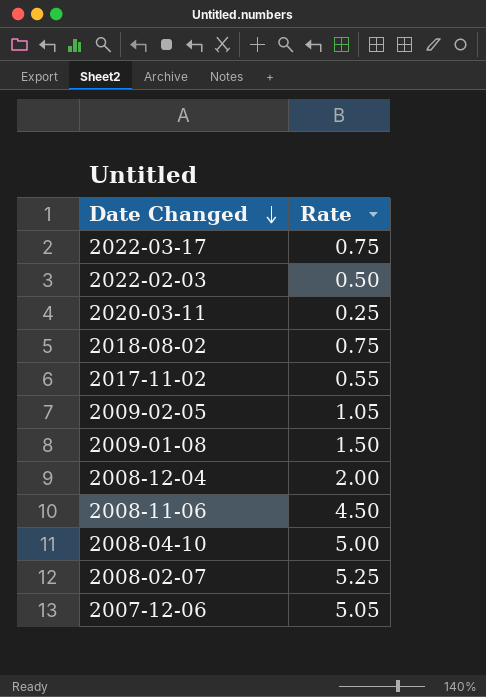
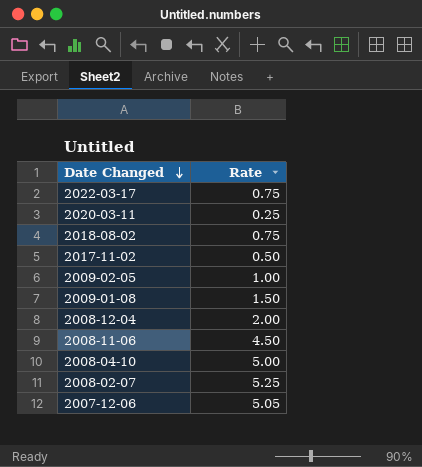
row 2022-02-03: 0.50 -> none
2017-11-02 | Rate: 0.55 -> 0.50
2009-02-05 | Rate: 1.05 -> 1.00

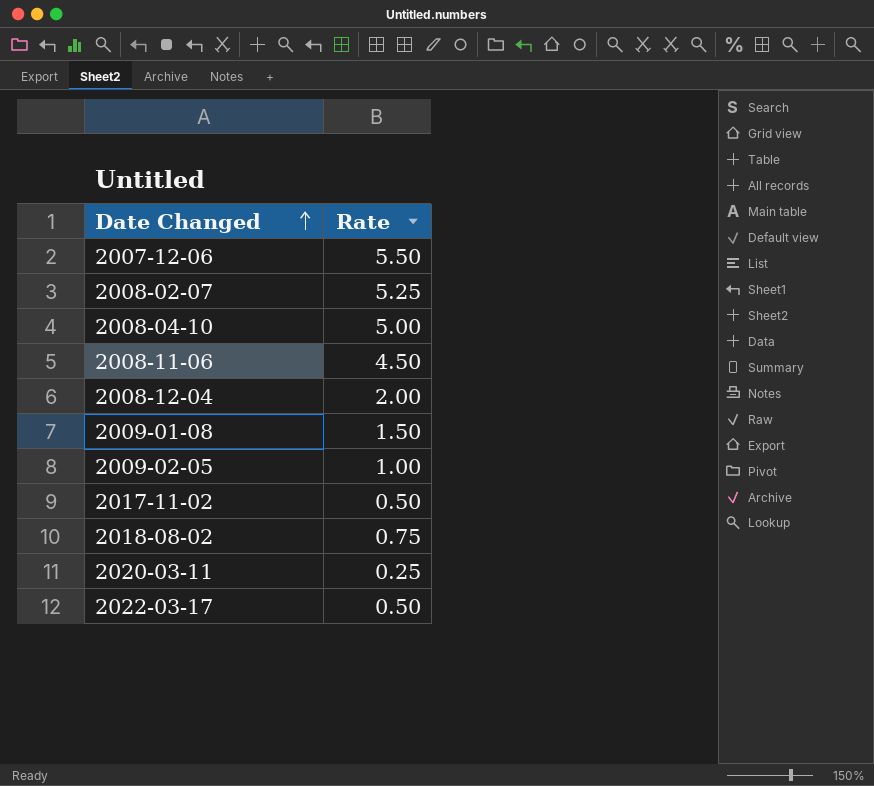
row order: Date Changed descending -> Date Changed ascending
2007-12-06 | Rate: 5.05 -> 5.50
2022-03-17 | Rate: 0.75 -> 0.50

